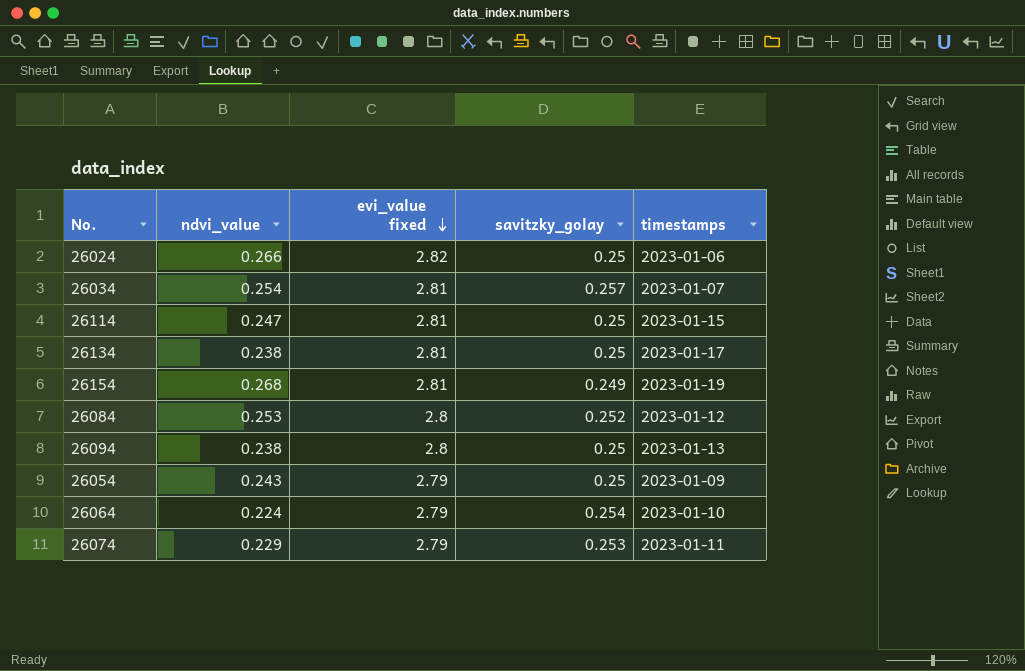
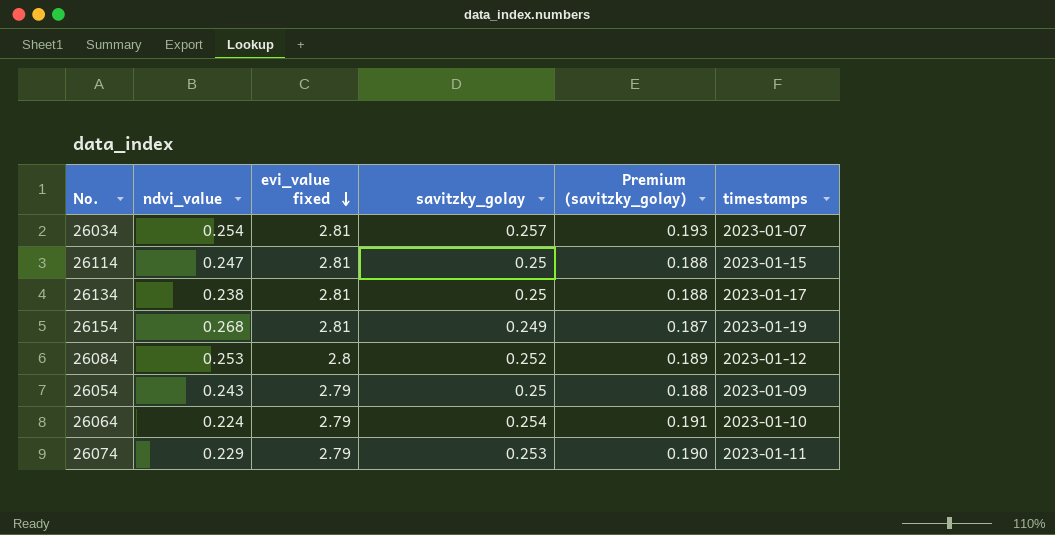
column Premium (savitzky_golay) | formula: none -> [savitzky_golay] * 0.75
row 26024: 0.266 | 2.82 | 0.25 | 2023-01-06 -> none
row 26094: 0.238 | 2.8 | 0.25 | 2023-01-13 -> none

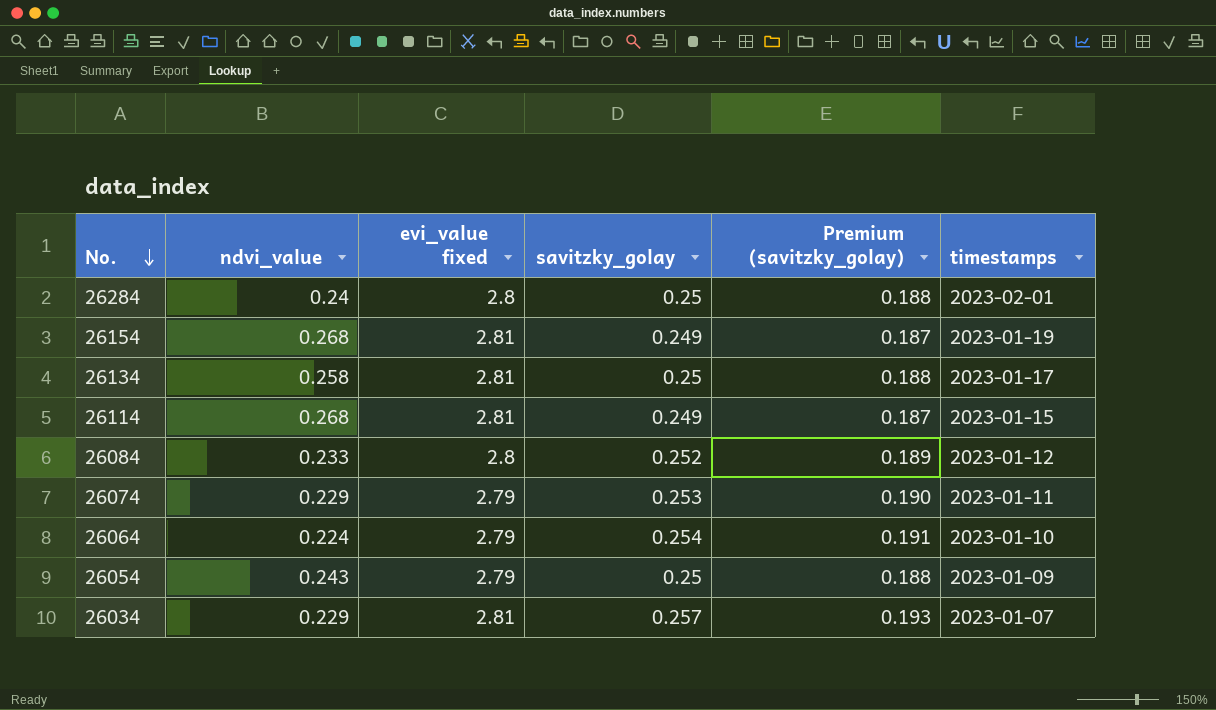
row order: evi_value fixed descending -> No. descending
row 26284: none -> 0.24 | 2.8 | 0.25 | 0.188 | 2023-02-01
26134 | ndvi_value: 0.238 -> 0.258
26114 | ndvi_value: 0.247 -> 0.268
26114 | savitzky_golay: 0.25 -> 0.249
26114 | Premium (savitzky_golay): 0.188 -> 0.187
26084 | ndvi_value: 0.253 -> 0.233
26034 | ndvi_value: 0.254 -> 0.229

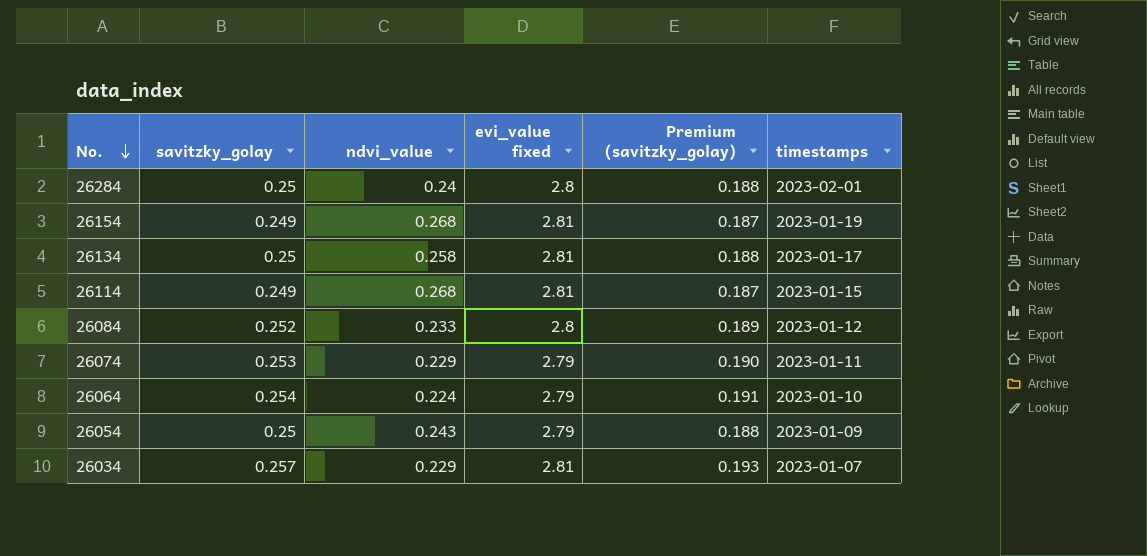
column savitzky_golay | position: 4 -> 2

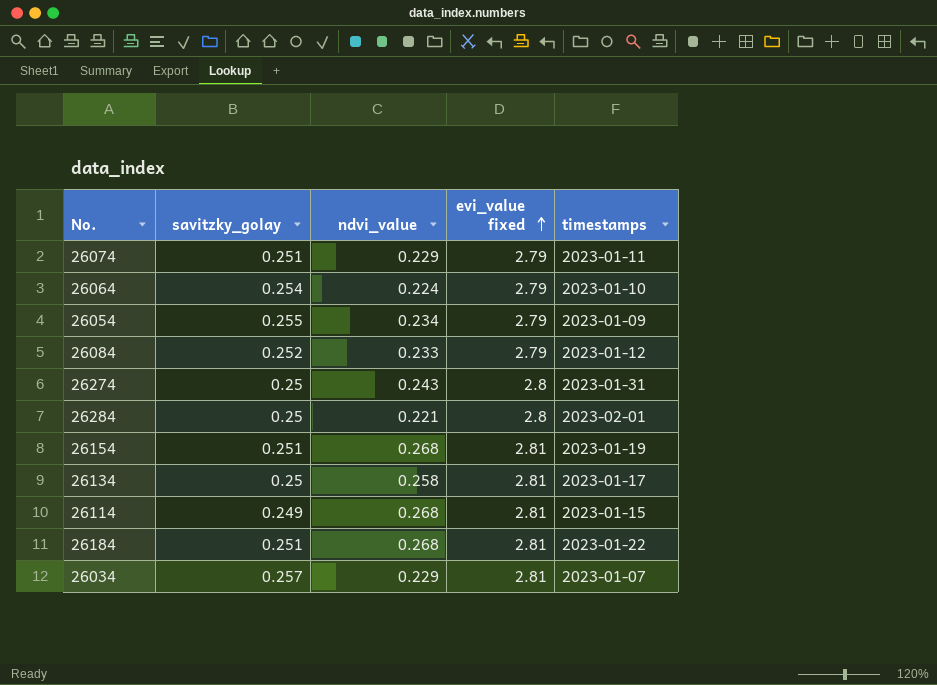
row order: No. descending -> evi_value fixed ascending
column Premium (savitzky_golay) | formula: [savitzky_golay] * 0.75 -> none
26074 | savitzky_golay: 0.253 -> 0.251
26054 | savitzky_golay: 0.25 -> 0.255
26054 | ndvi_value: 0.243 -> 0.234
26084 | evi_value fixed: 2.8 -> 2.79
row 26274: none -> 0.25 | 0.243 | 2.8 | 2023-01-31
26284 | ndvi_value: 0.24 -> 0.221
26154 | savitzky_golay: 0.249 -> 0.251
row 26184: none -> 0.251 | 0.268 | 2.81 | 2023-01-22

